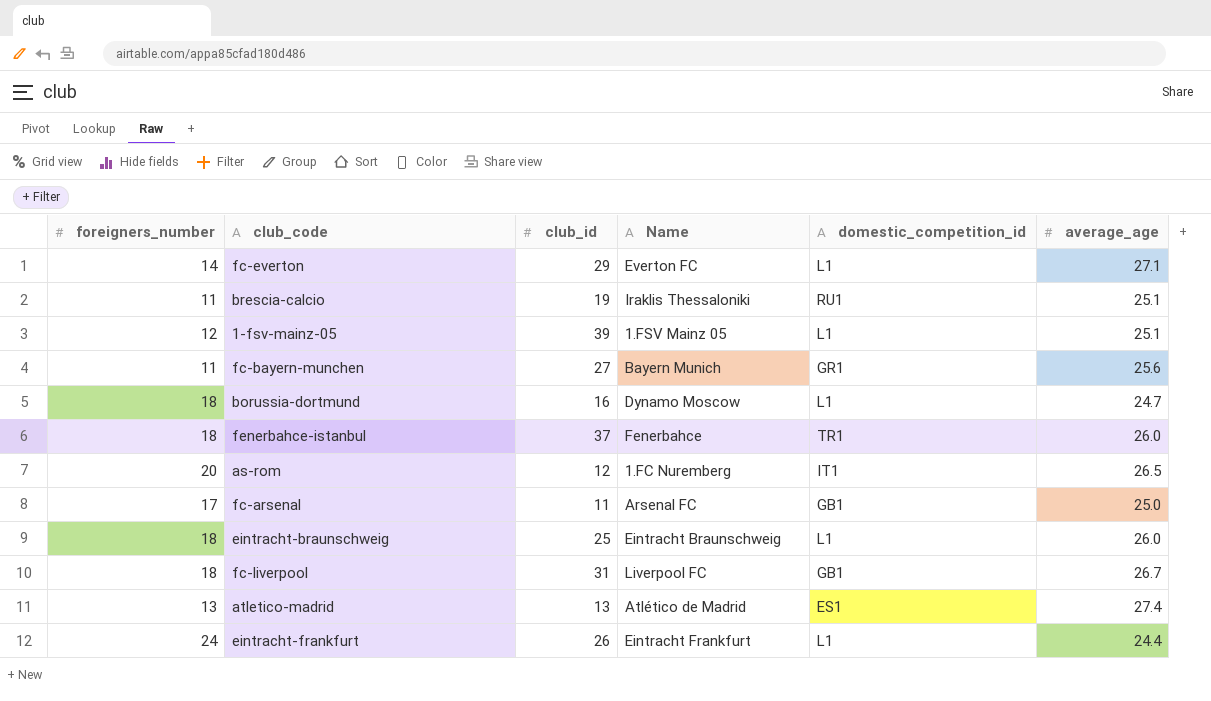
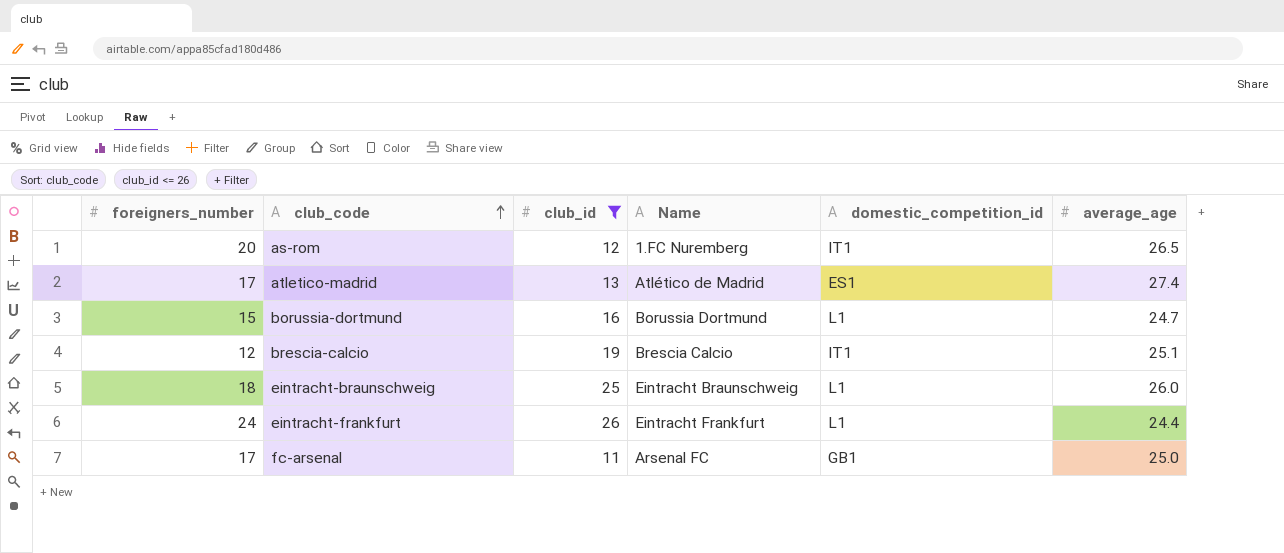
filter: none -> club_id <= 26
row order: none -> club_code ascending
atletico-madrid | foreigners_number: 13 -> 17
borussia-dortmund | foreigners_number: 18 -> 15
borussia-dortmund | Name: Dynamo Moscow -> Borussia Dortmund
brescia-calcio | foreigners_number: 11 -> 12
brescia-calcio | Name: Iraklis Thessaloniki -> Brescia Calcio
brescia-calcio | domestic_competition_id: RU1 -> IT1

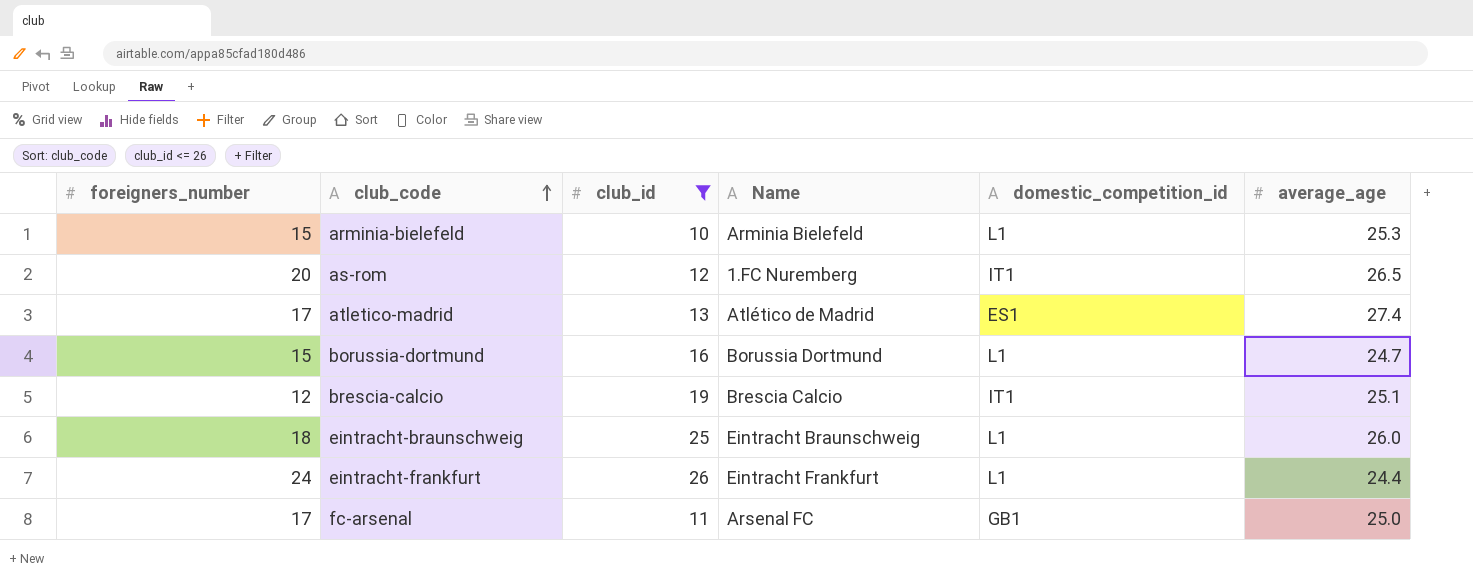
row arminia-bielefeld: none -> 15 | 10 | Arminia Bielefeld | L1 | 25.3

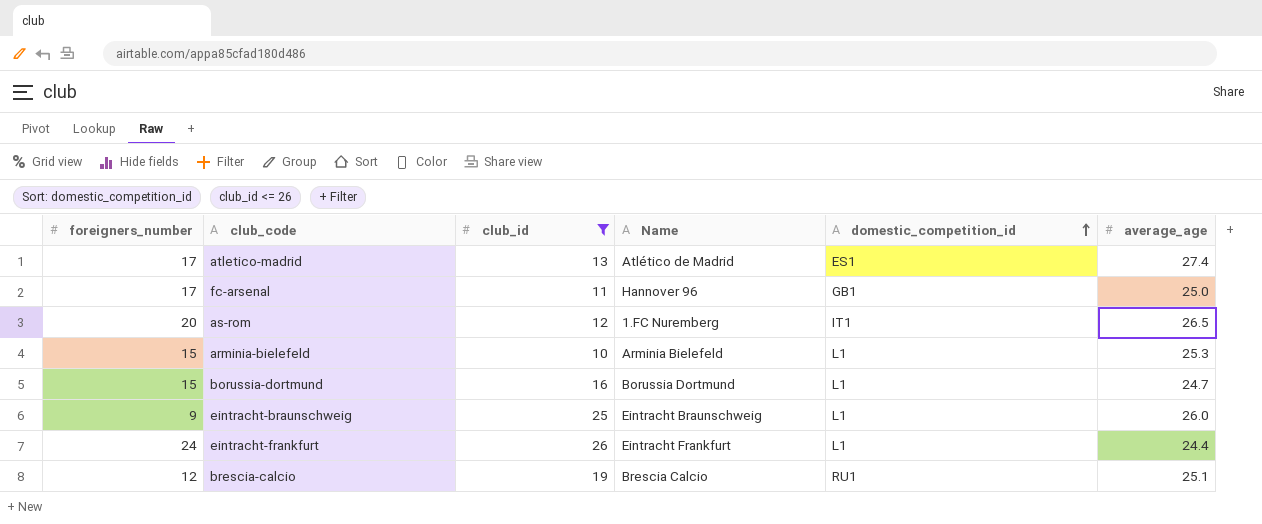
row order: club_code ascending -> domestic_competition_id ascending
fc-arsenal | Name: Arsenal FC -> Hannover 96
eintracht-braunschweig | foreigners_number: 18 -> 9
brescia-calcio | domestic_competition_id: IT1 -> RU1

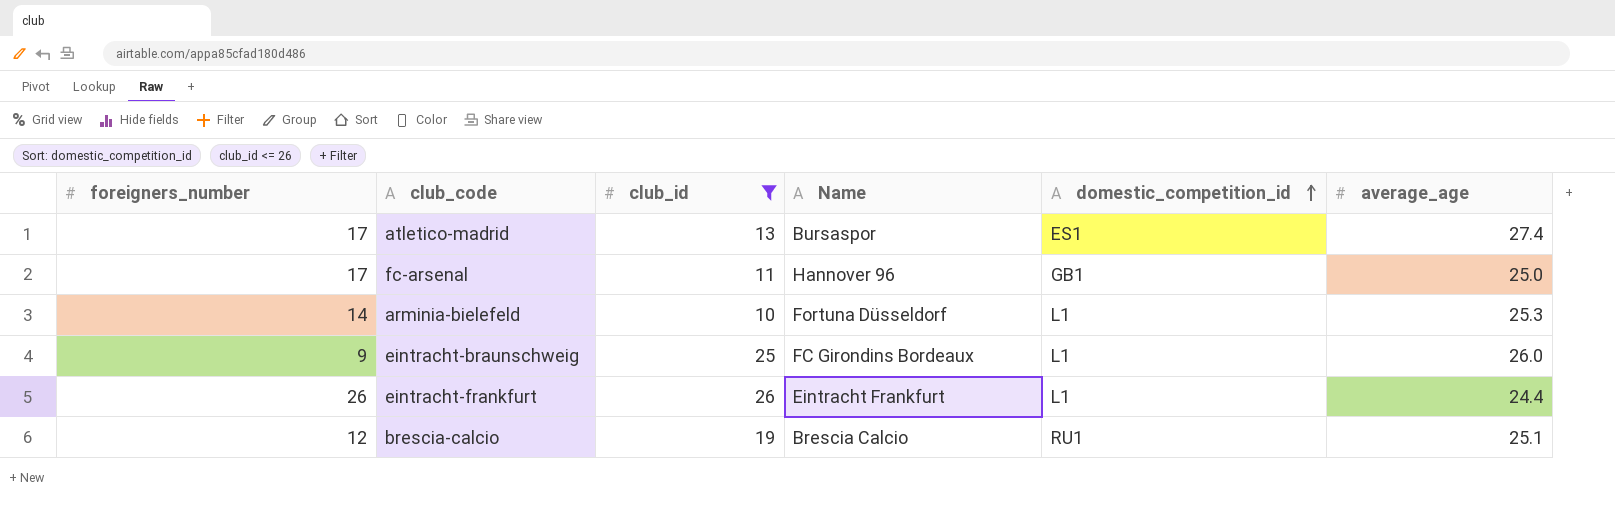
row as-rom: 20 | 12 | 1.FC Nuremberg | IT1 | 26.5 -> none
row borussia-dortmund: 15 | 16 | Borussia Dortmund | L1 | 24.7 -> none
atletico-madrid | Name: Atlético de Madrid -> Bursaspor
arminia-bielefeld | foreigners_number: 15 -> 14
arminia-bielefeld | Name: Arminia Bielefeld -> Fortuna Düsseldorf
eintracht-braunschweig | Name: Eintracht Braunschweig -> FC Girondins Bordeaux
eintracht-frankfurt | foreigners_number: 24 -> 26

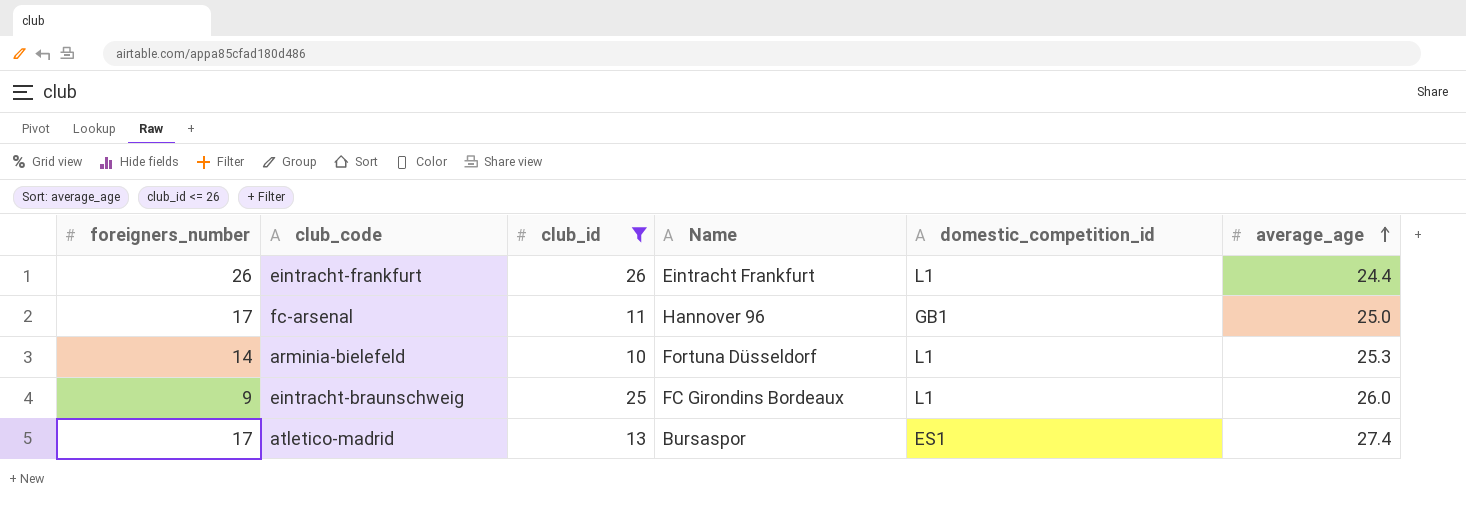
row order: domestic_competition_id ascending -> average_age ascending
row brescia-calcio: 12 | 19 | Brescia Calcio | RU1 | 25.1 -> none

